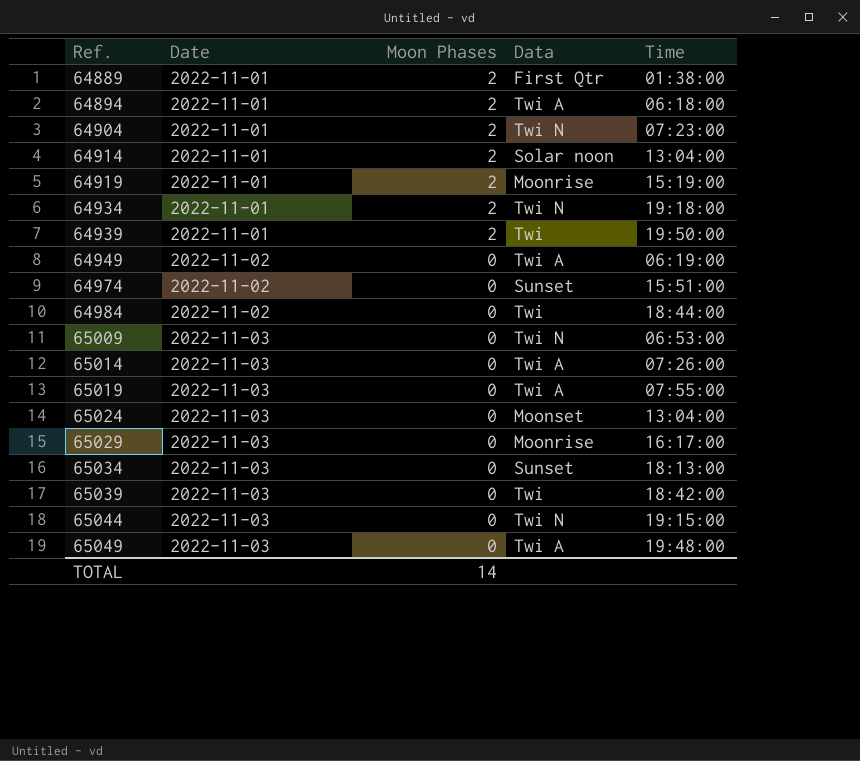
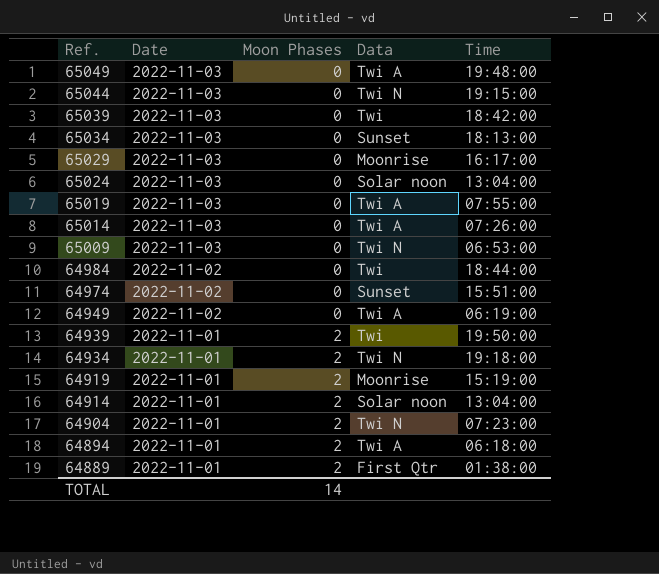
row order: Ref. ascending -> Ref. descending
65024 | Data: Moonset -> Solar noon

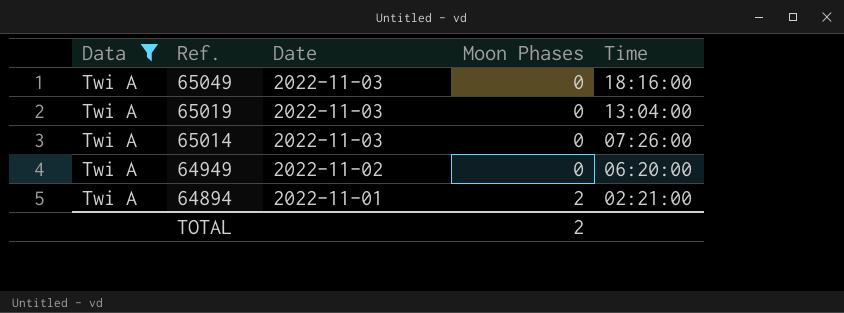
filter: none -> Data = Twi A
column Data | position: 4 -> 1
65049 | Time: 19:48:00 -> 18:16:00
65019 | Time: 07:55:00 -> 13:04:00
64949 | Time: 06:19:00 -> 06:20:00
64894 | Time: 06:18:00 -> 02:21:00
TOTAL | Moon Phases: 14 -> 2

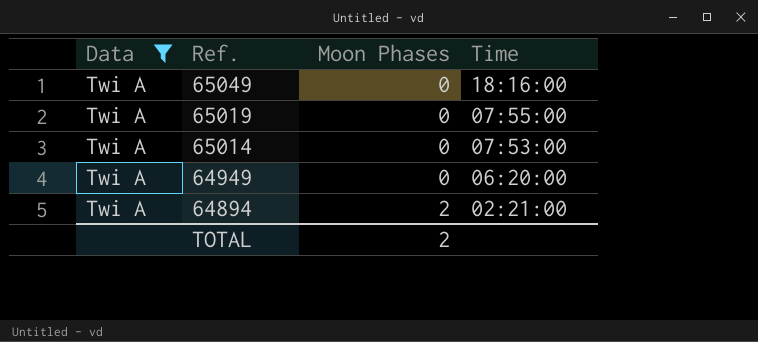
column Date | position: 3 -> none
65019 | Time: 13:04:00 -> 07:55:00
65014 | Time: 07:26:00 -> 07:53:00

